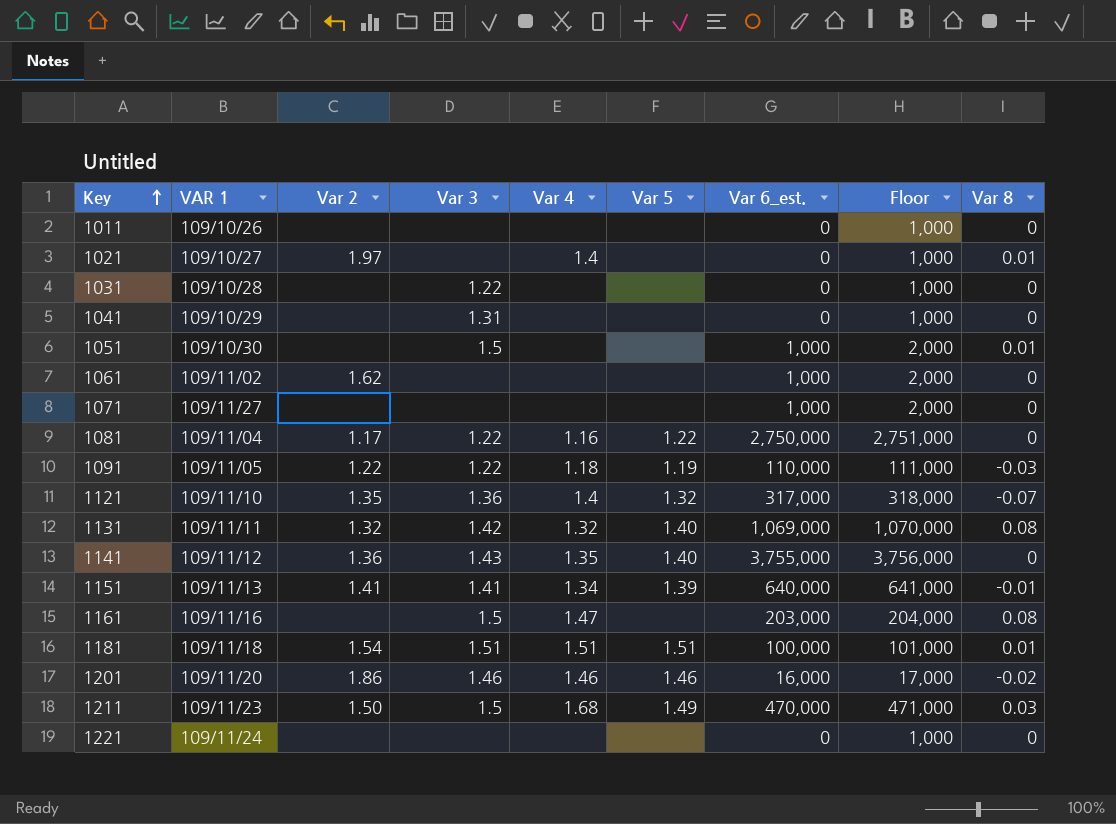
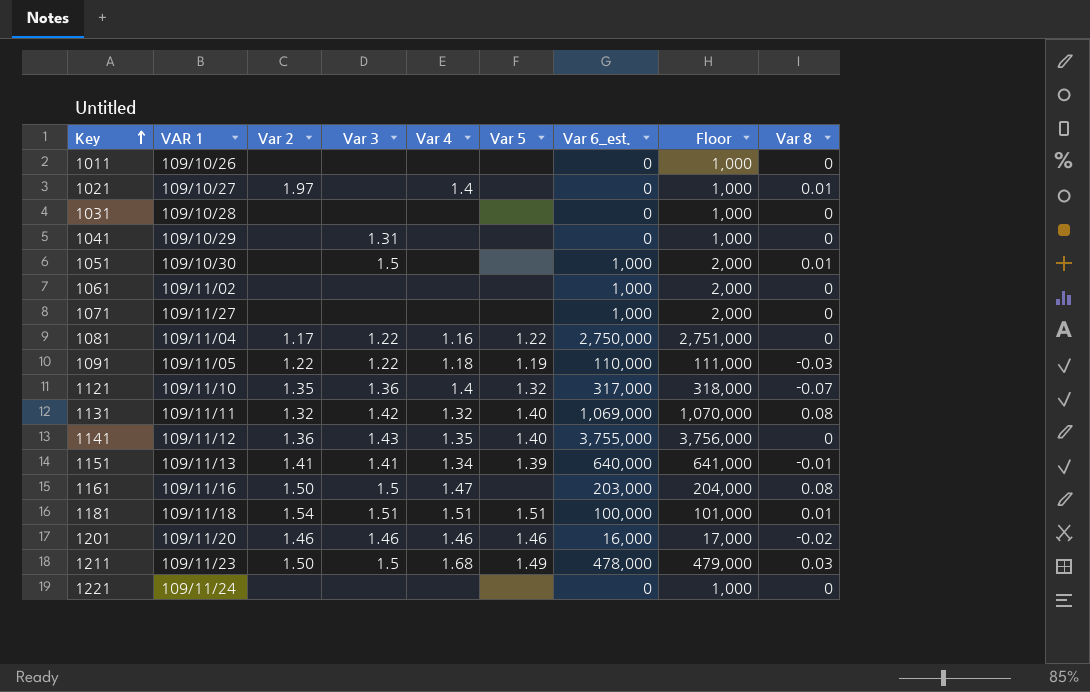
1031 | Var 3: 1.22 -> none
1061 | Var 2: 1.62 -> none
1161 | Var 2: none -> 1.50
1201 | Var 2: 1.86 -> 1.46
1211 | Var 6_est.: 470,000 -> 478,000
1211 | Floor: 471,000 -> 479,000

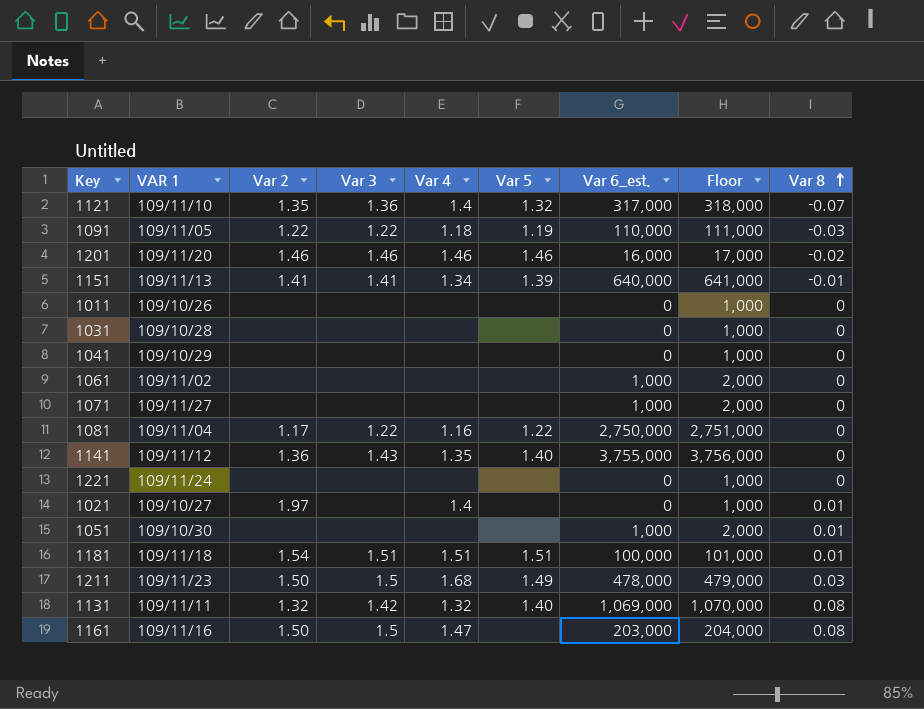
row order: Key ascending -> Var 8 ascending
1041 | Var 3: 1.31 -> none
1051 | Var 3: 1.5 -> none

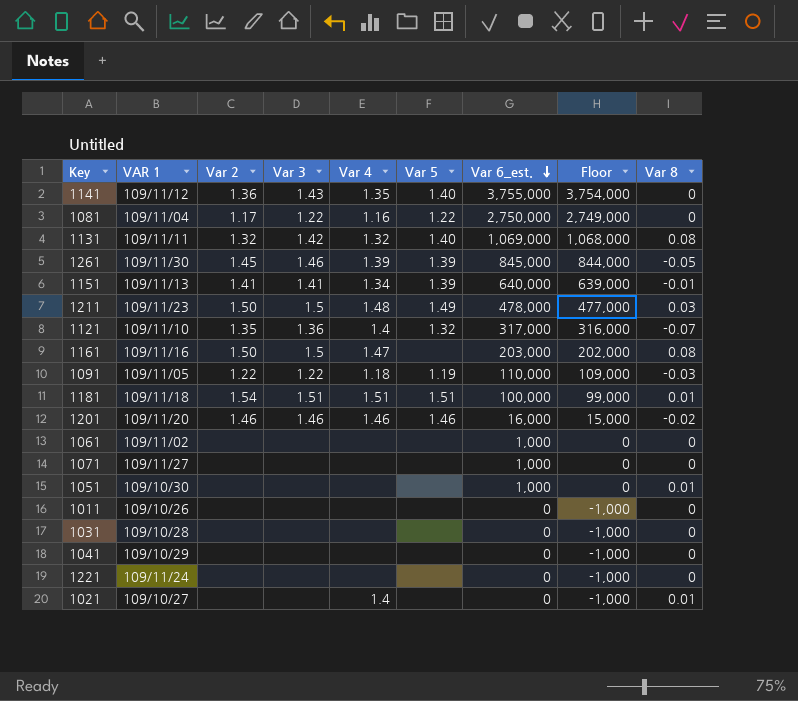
row order: Var 8 ascending -> Var 6_est. descending
column Floor | formula: [Var 6_est.] + 1000 -> [Var 6_est.] - 1000
row 1261: none -> 109/11/30 | 1.45 | 1.46 | 1.39 | 1.39 | 845,000 | 844,000 | -0.05
1211 | Var 4: 1.68 -> 1.48
1021 | Var 2: 1.97 -> none

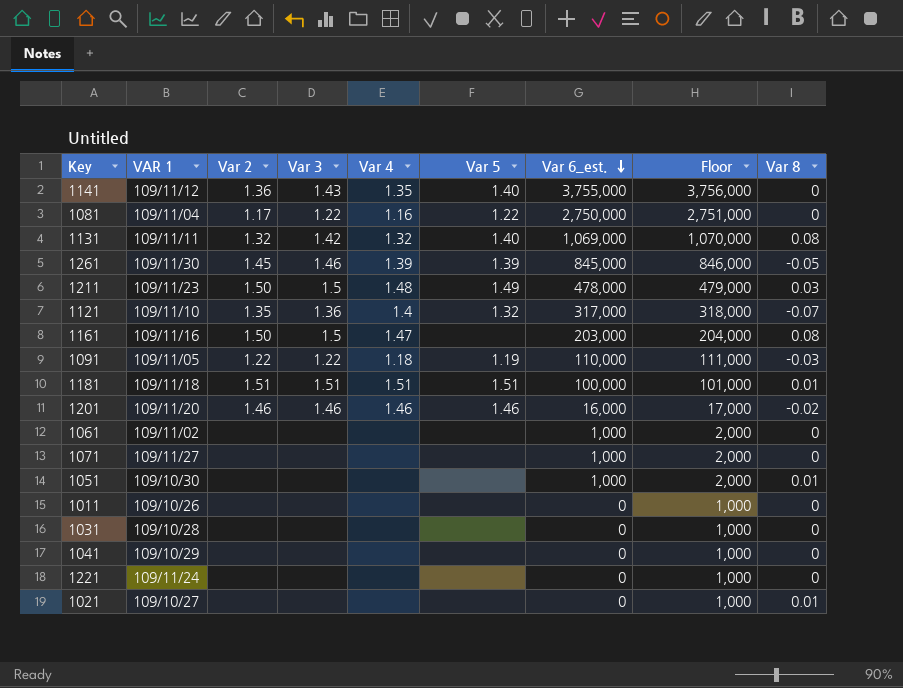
column Floor | formula: [Var 6_est.] - 1000 -> [Var 6_est.] + 1000
row 1151: 109/11/13 | 1.41 | 1.41 | 1.34 | 1.39 | 640,000 | 639,000 | -0.01 -> none
1181 | Var 2: 1.54 -> 1.51
1021 | Var 4: 1.4 -> none

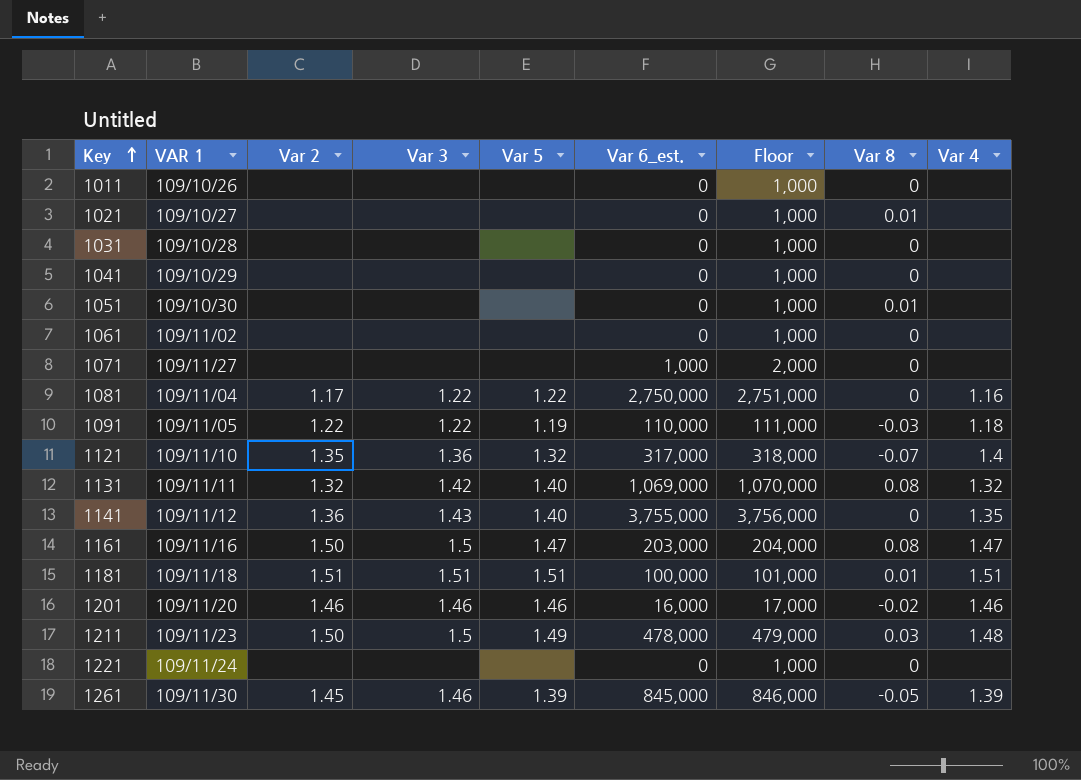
row order: Var 6_est. descending -> Key ascending
column Var 4 | position: 5 -> 9
1051 | Var 6_est.: 1,000 -> 0
1051 | Floor: 2,000 -> 1,000
1061 | Var 6_est.: 1,000 -> 0
1061 | Floor: 2,000 -> 1,000
1161 | Var 5: none -> 1.47

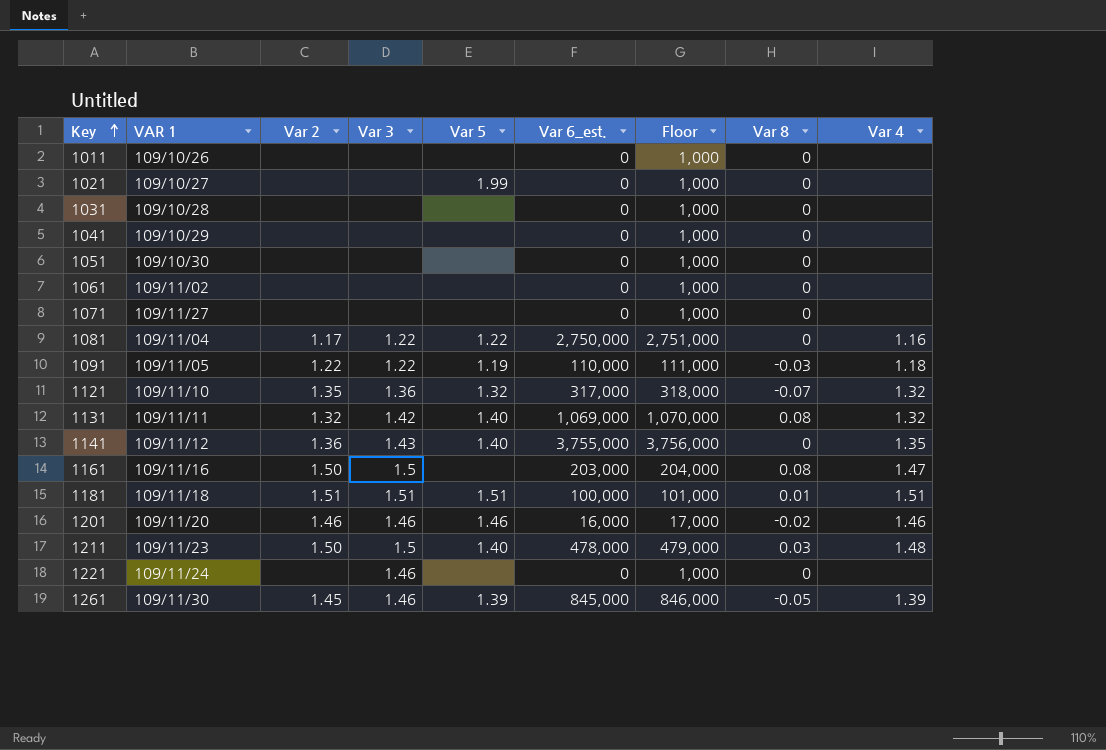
1021 | Var 5: none -> 1.99
1021 | Var 8: 0.01 -> 0
1051 | Var 8: 0.01 -> 0
1071 | Var 6_est.: 1,000 -> 0
1071 | Floor: 2,000 -> 1,000
1121 | Var 4: 1.4 -> 1.32
1161 | Var 5: 1.47 -> none
1211 | Var 5: 1.49 -> 1.40
1221 | Var 3: none -> 1.46

